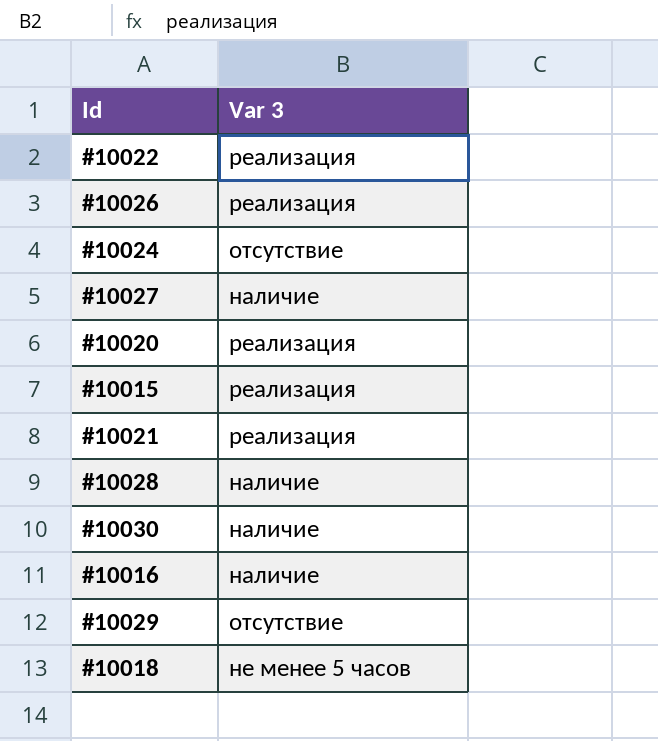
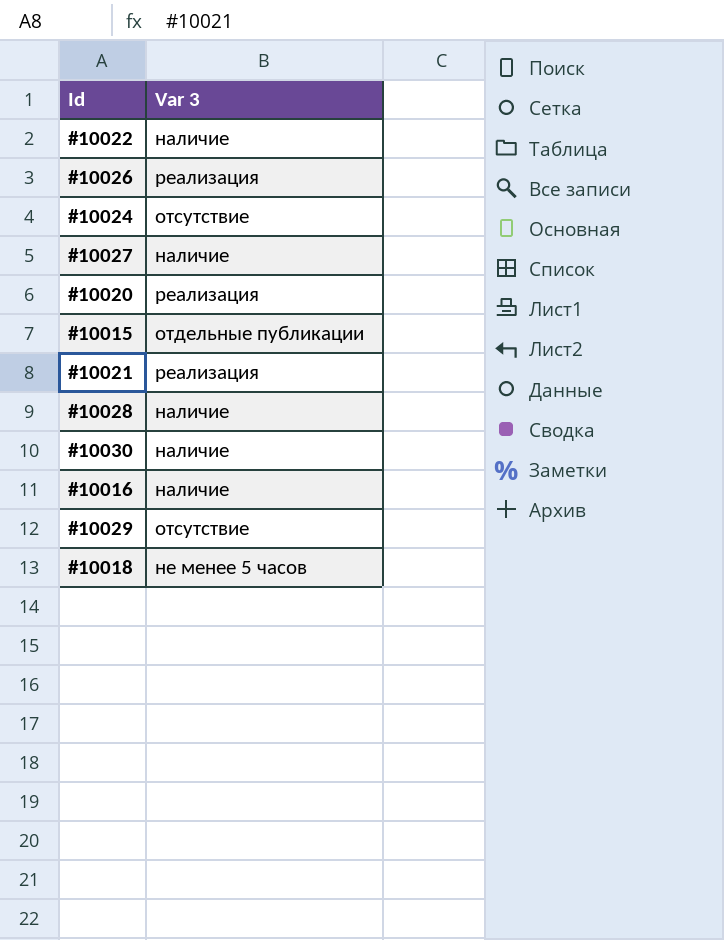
#10022 | Var 3: реализация -> наличие
#10015 | Var 3: реализация -> отдельные публикации

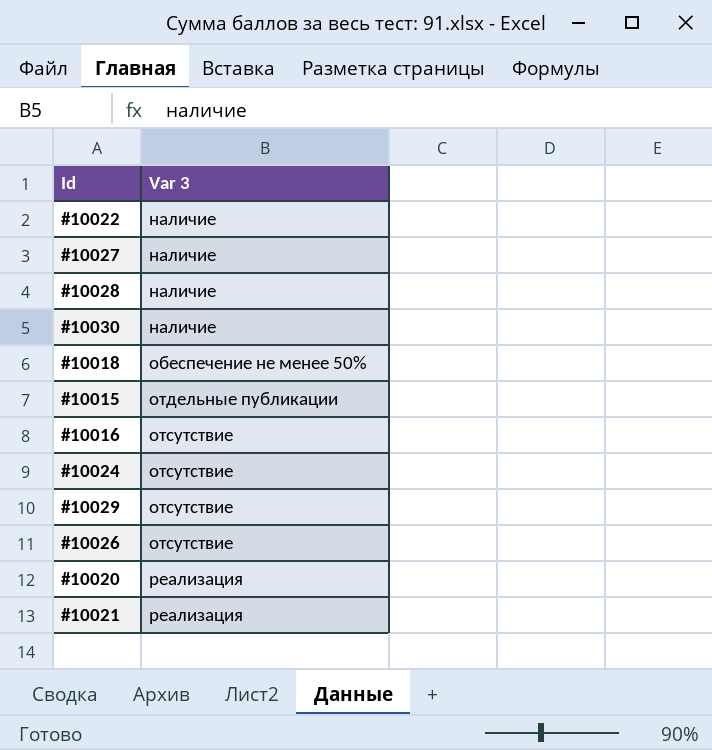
row order: none -> Var 3 ascending
#10018 | Var 3: не менее 5 часов -> обеспечение не менее 50%
#10016 | Var 3: наличие -> отсутствие
#10026 | Var 3: реализация -> отсутствие

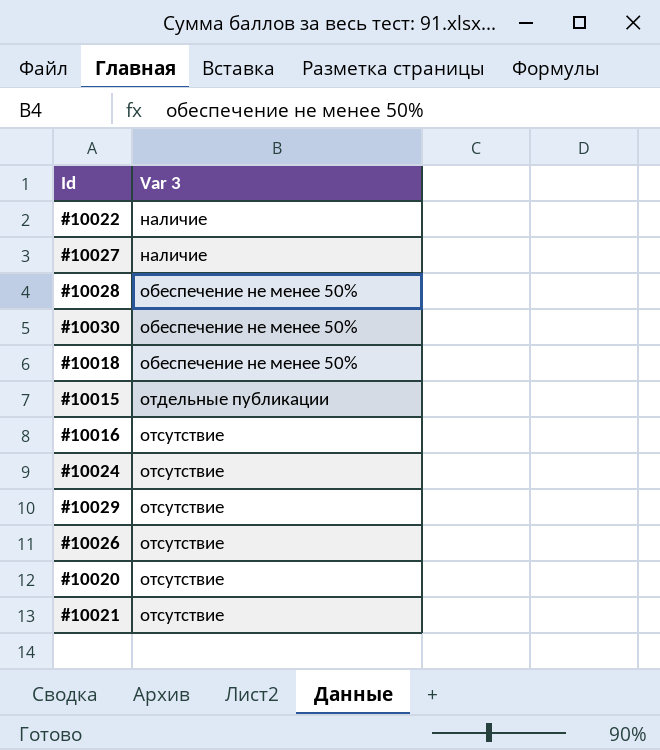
#10028 | Var 3: наличие -> обеспечение не менее 50%
#10030 | Var 3: наличие -> обеспечение не менее 50%
#10020 | Var 3: реализация -> отсутствие
#10021 | Var 3: реализация -> отсутствие

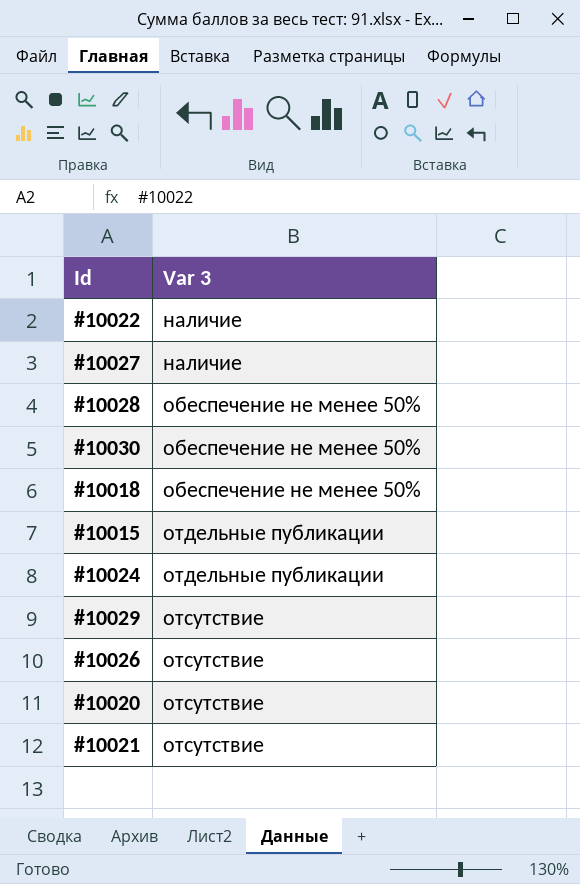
row #10016: отсутствие -> none
#10024 | Var 3: отсутствие -> отдельные публикации

